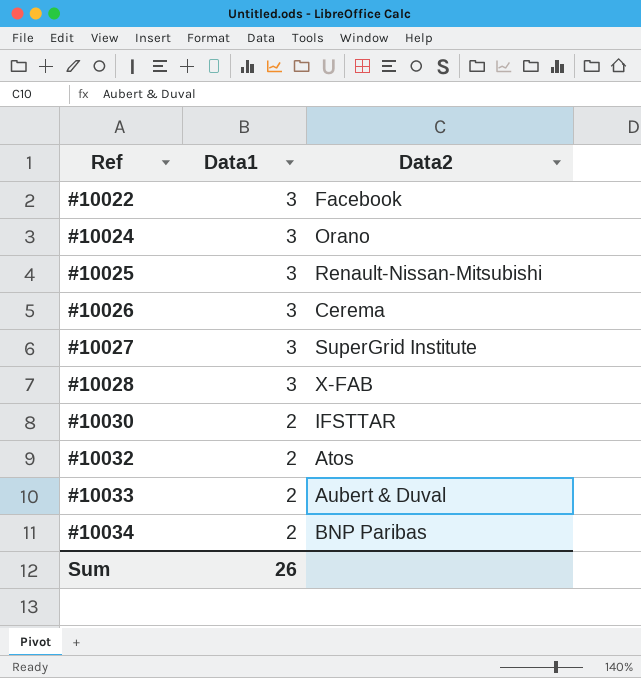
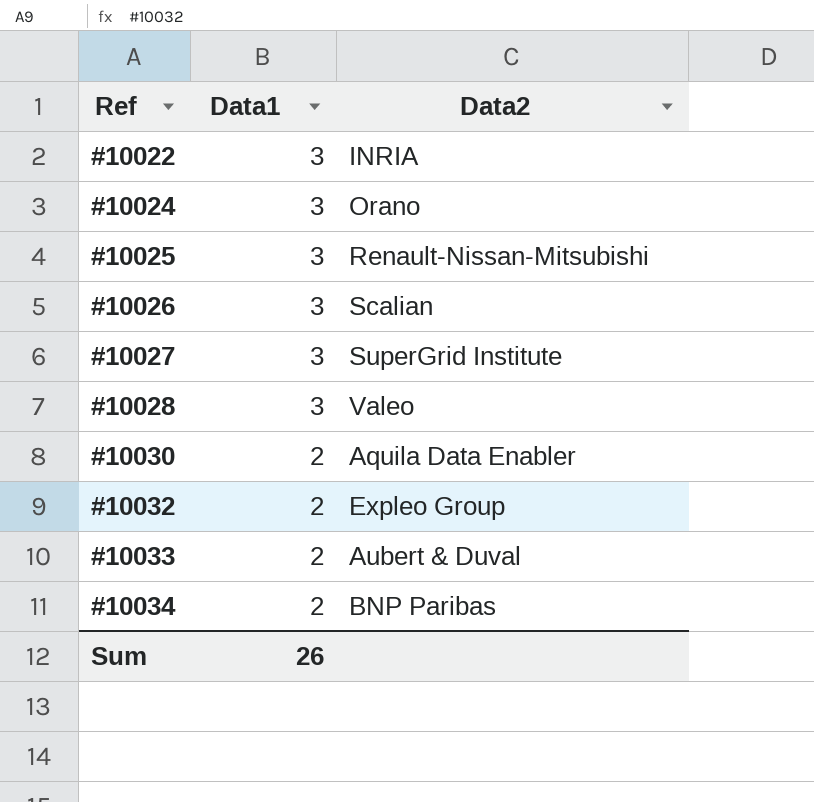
#10022 | Data2: Facebook -> INRIA
#10026 | Data2: Cerema -> Scalian
#10028 | Data2: X-FAB -> Valeo
#10030 | Data2: IFSTTAR -> Aquila Data Enabler
#10032 | Data2: Atos -> Expleo Group

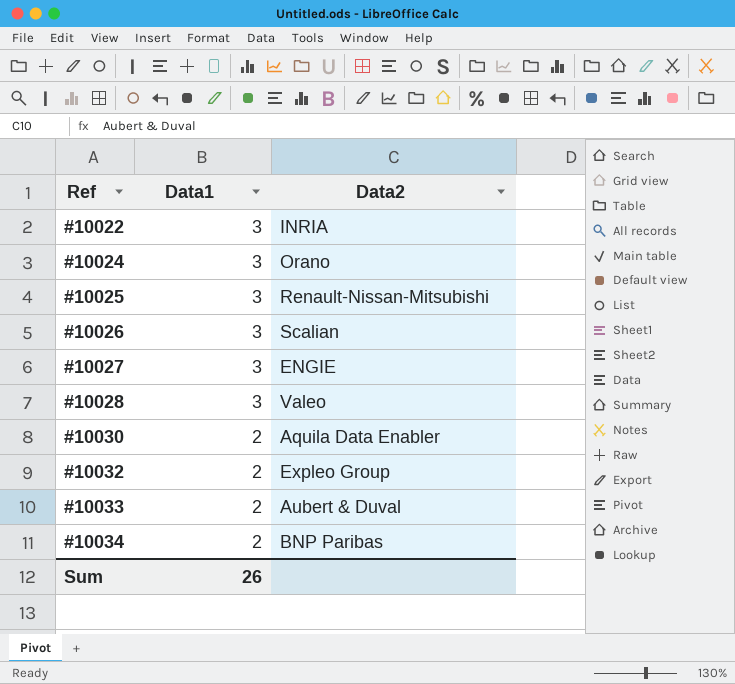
#10027 | Data2: SuperGrid Institute -> ENGIE

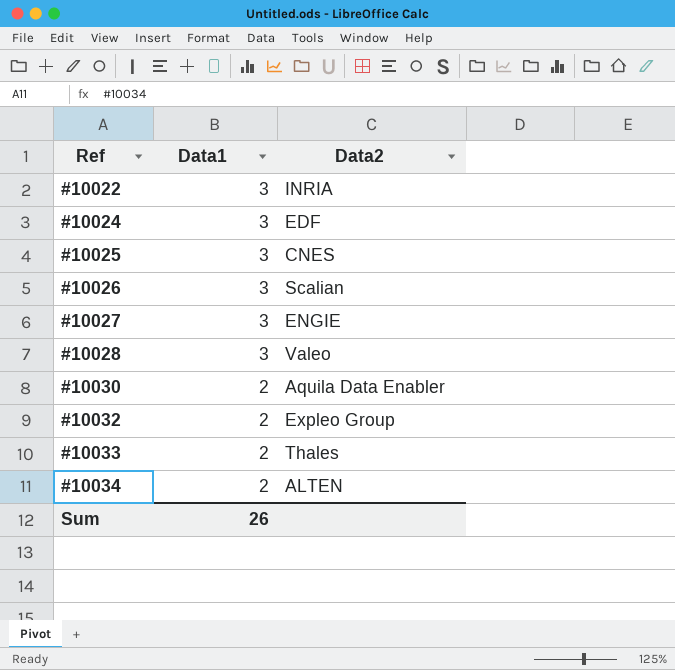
#10024 | Data2: Orano -> EDF
#10025 | Data2: Renault-Nissan-Mitsubishi -> CNES
#10033 | Data2: Aubert & Duval -> Thales
#10034 | Data2: BNP Paribas -> ALTEN

